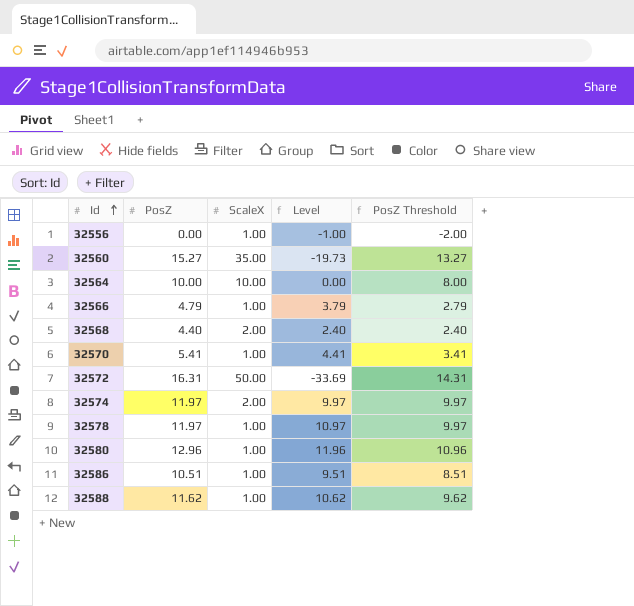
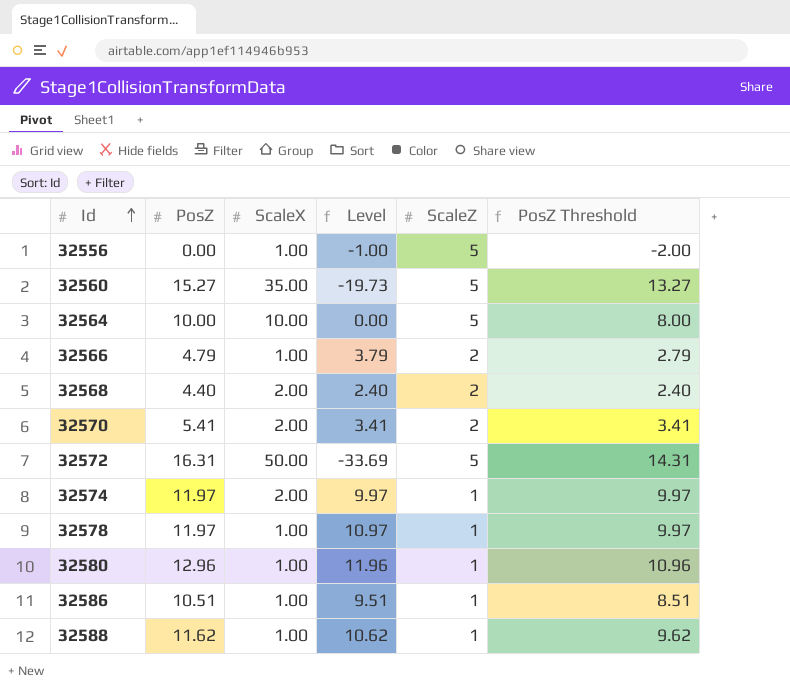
column ScaleZ | position: none -> 5
32570 | ScaleX: 1.00 -> 2.00
32570 | Level: 4.41 -> 3.41

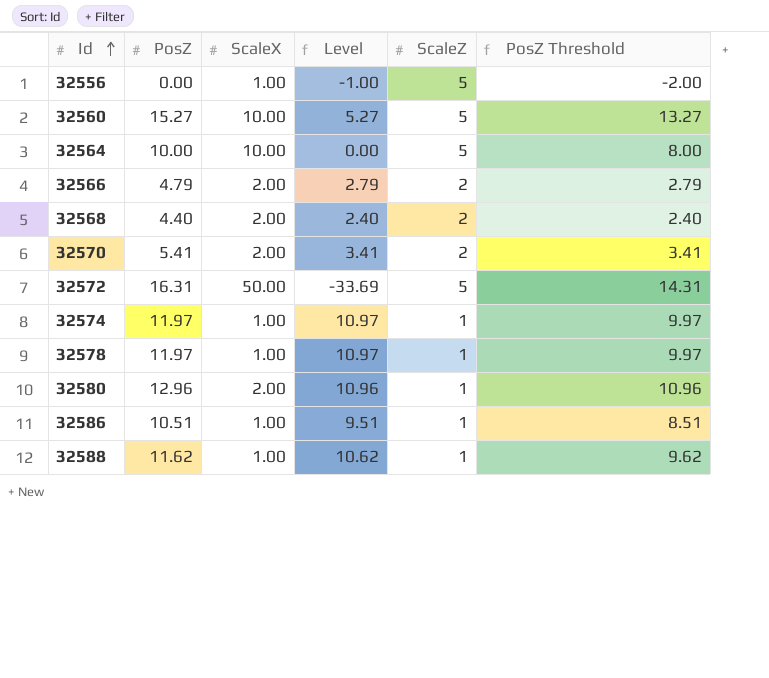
32560 | ScaleX: 35.00 -> 10.00
32560 | Level: -19.73 -> 5.27
32566 | ScaleX: 1.00 -> 2.00
32566 | Level: 3.79 -> 2.79
32574 | ScaleX: 2.00 -> 1.00
32574 | Level: 9.97 -> 10.97
32580 | ScaleX: 1.00 -> 2.00
32580 | Level: 11.96 -> 10.96

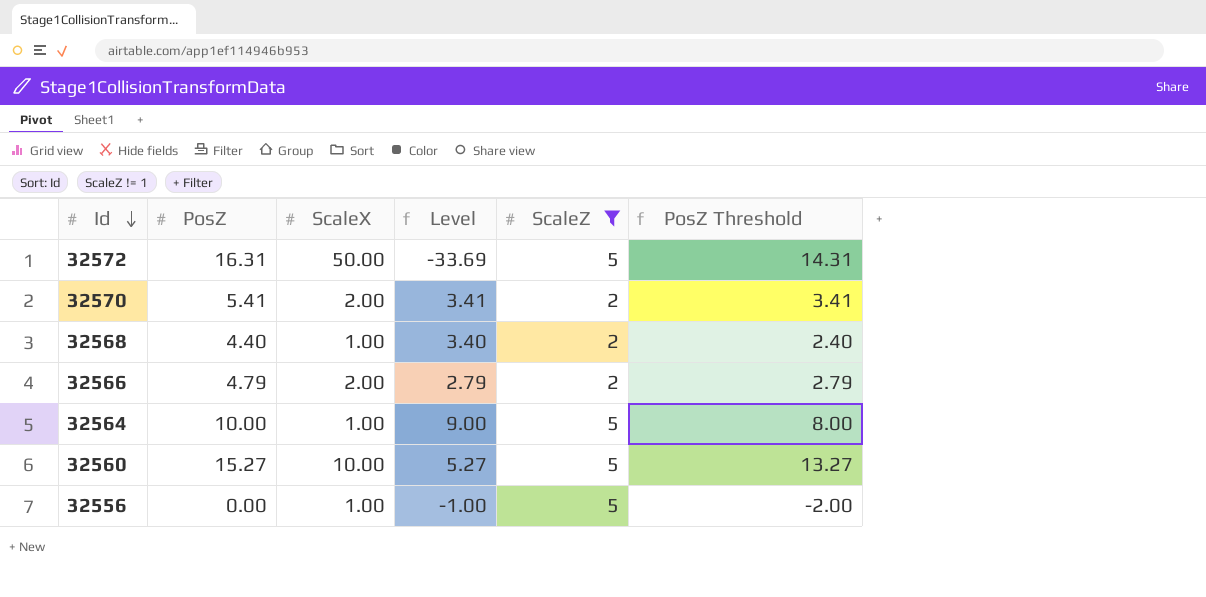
filter: none -> ScaleZ != 1
row order: Id ascending -> Id descending
32568 | ScaleX: 2.00 -> 1.00
32568 | Level: 2.40 -> 3.40
32564 | ScaleX: 10.00 -> 1.00
32564 | Level: 0.00 -> 9.00

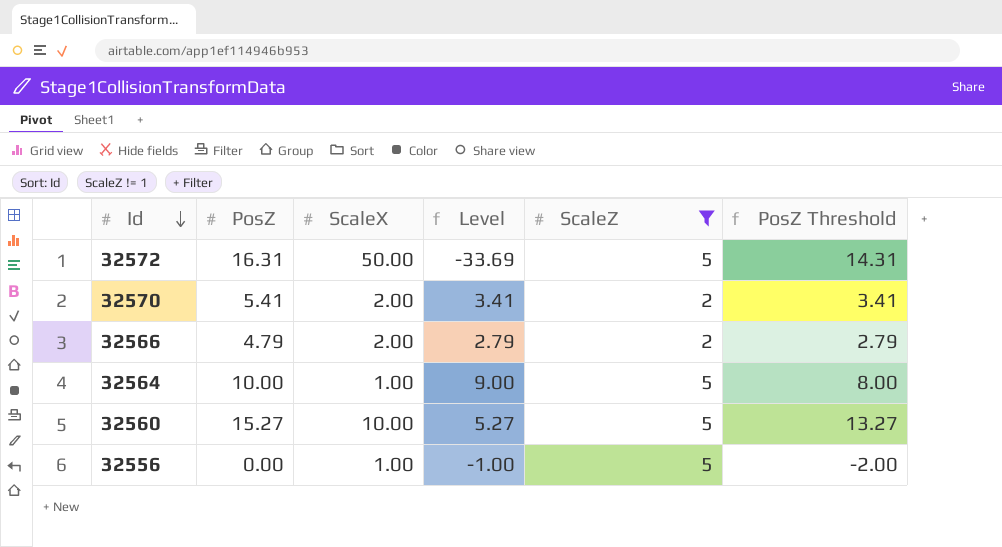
row 32568: 4.40 | 1.00 | 3.40 | 2 | 2.40 -> none

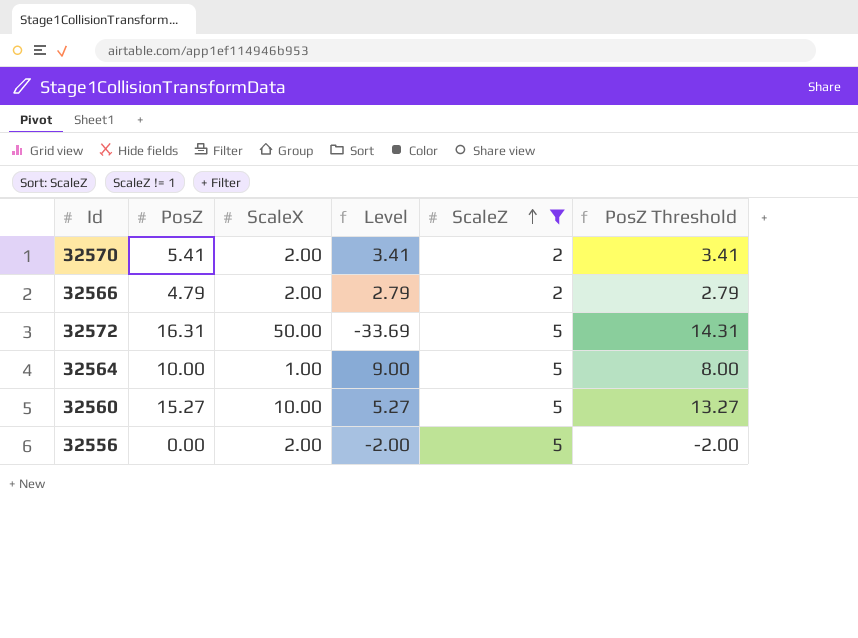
row order: Id descending -> ScaleZ ascending
32556 | ScaleX: 1.00 -> 2.00
32556 | Level: -1.00 -> -2.00

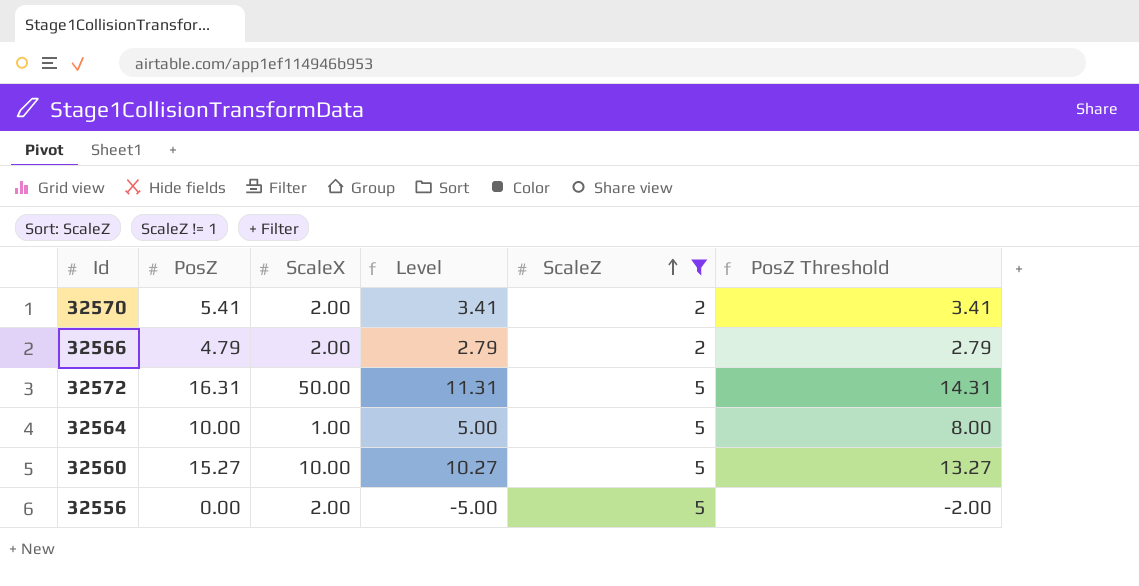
column Level | formula: [PosZ] - [ScaleX] -> [PosZ] - [ScaleZ]

